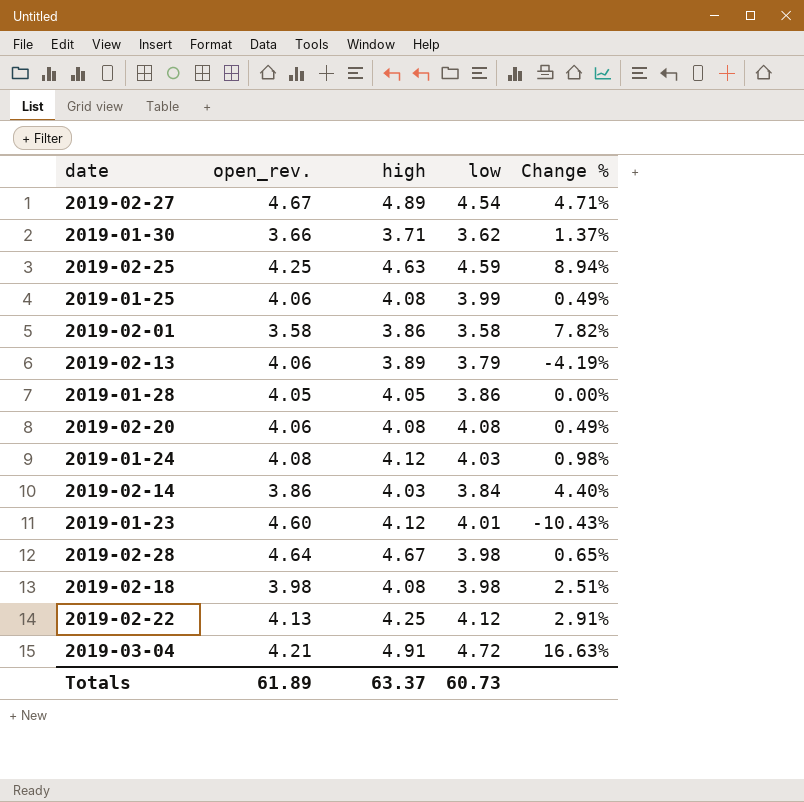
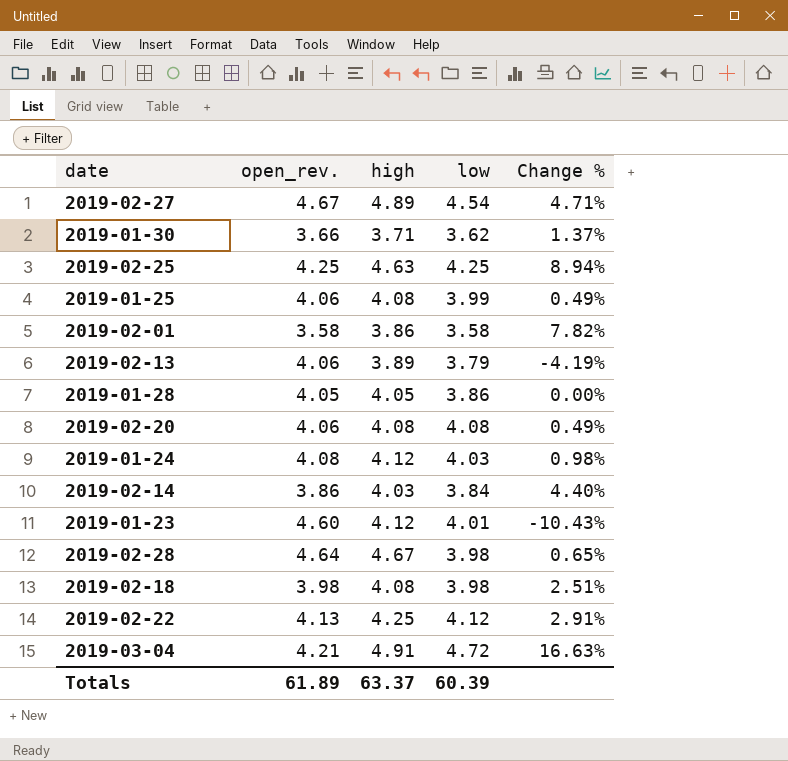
2019-02-25 | low: 4.59 -> 4.25
Totals | low: 60.73 -> 60.39

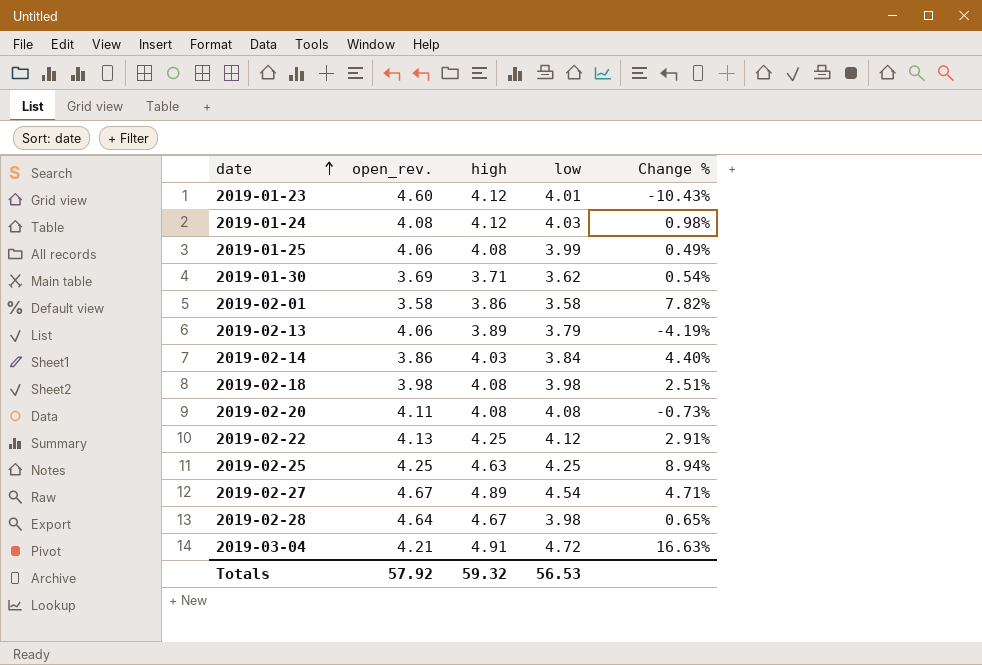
row order: none -> date ascending
row 2019-01-28: 4.05 | 4.05 | 3.86 | 0.00% -> none
2019-01-30 | open_rev.: 3.66 -> 3.69
2019-01-30 | Change %: 1.37% -> 0.54%
2019-02-20 | open_rev.: 4.06 -> 4.11
2019-02-20 | Change %: 0.49% -> -0.73%
Totals | open_rev.: 61.89 -> 57.92
Totals | high: 63.37 -> 59.32
Totals | low: 60.39 -> 56.53

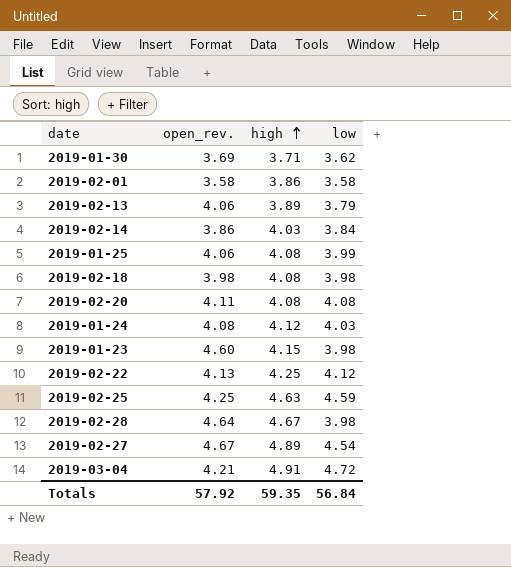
row order: date ascending -> high ascending
column Change % | formula: ([high] - [open_rev.]) / [open_rev.] -> none
2019-01-23 | high: 4.12 -> 4.15
2019-01-23 | low: 4.01 -> 3.98
2019-02-25 | low: 4.25 -> 4.59
Totals | high: 59.32 -> 59.35
Totals | low: 56.53 -> 56.84

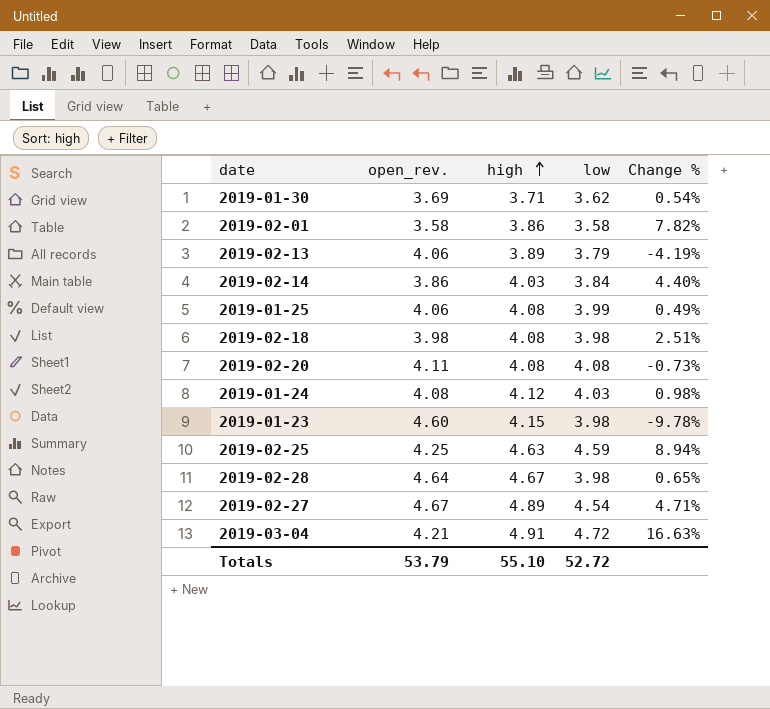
column Change % | formula: none -> ([high] - [open_rev.]) / [open_rev.]
row 2019-02-22: 4.13 | 4.25 | 4.12 -> none
Totals | open_rev.: 57.92 -> 53.79
Totals | high: 59.35 -> 55.10
Totals | low: 56.84 -> 52.72

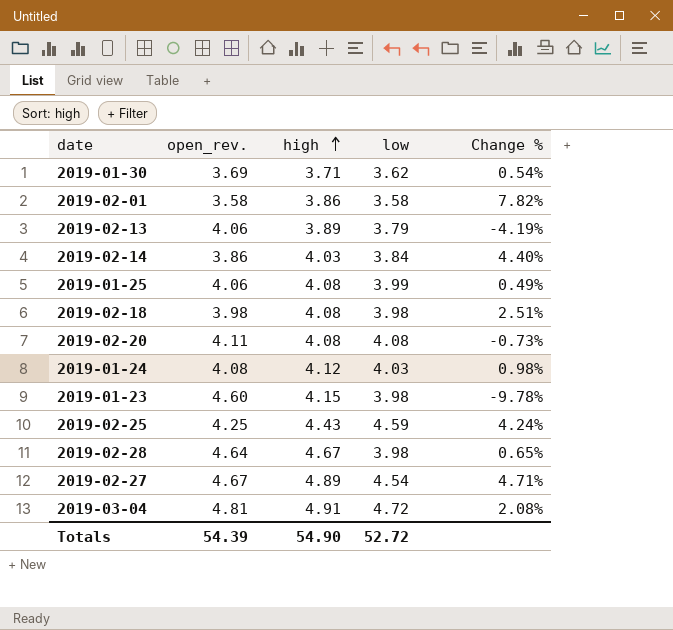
2019-02-25 | high: 4.63 -> 4.43
2019-02-25 | Change %: 8.94% -> 4.24%
2019-03-04 | open_rev.: 4.21 -> 4.81
2019-03-04 | Change %: 16.63% -> 2.08%
Totals | open_rev.: 53.79 -> 54.39
Totals | high: 55.10 -> 54.90

